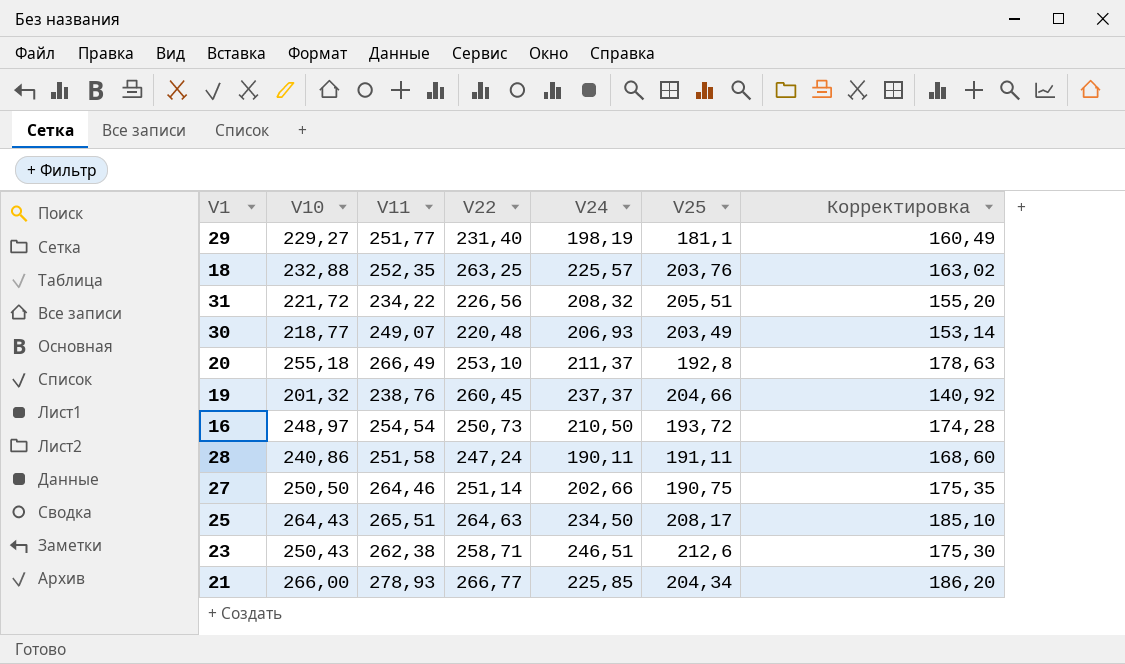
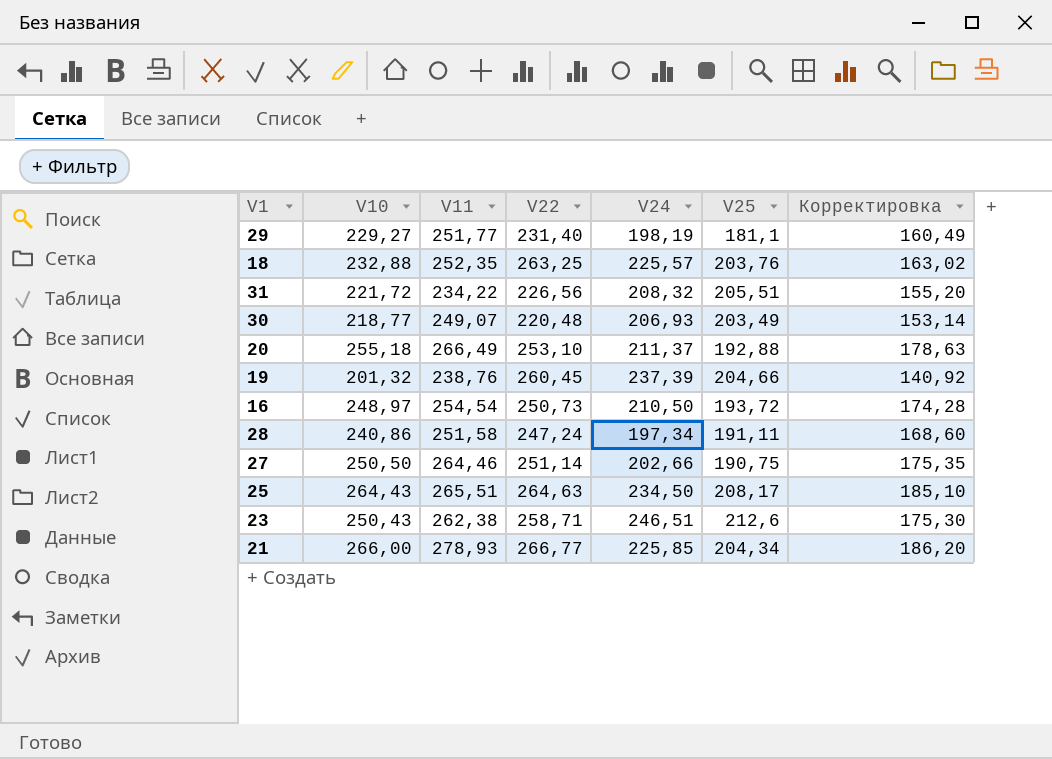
20 | V25: 192,8 -> 192,88
19 | V24: 237,37 -> 237,39
28 | V24: 190,11 -> 197,34

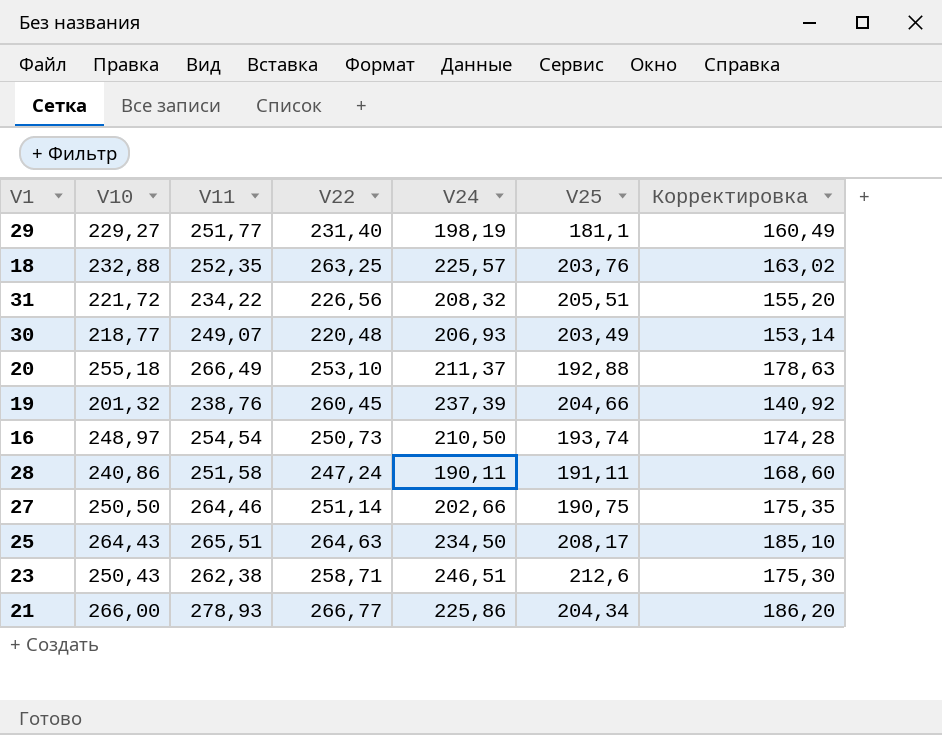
16 | V25: 193,72 -> 193,74
28 | V24: 197,34 -> 190,11
21 | V24: 225,85 -> 225,86

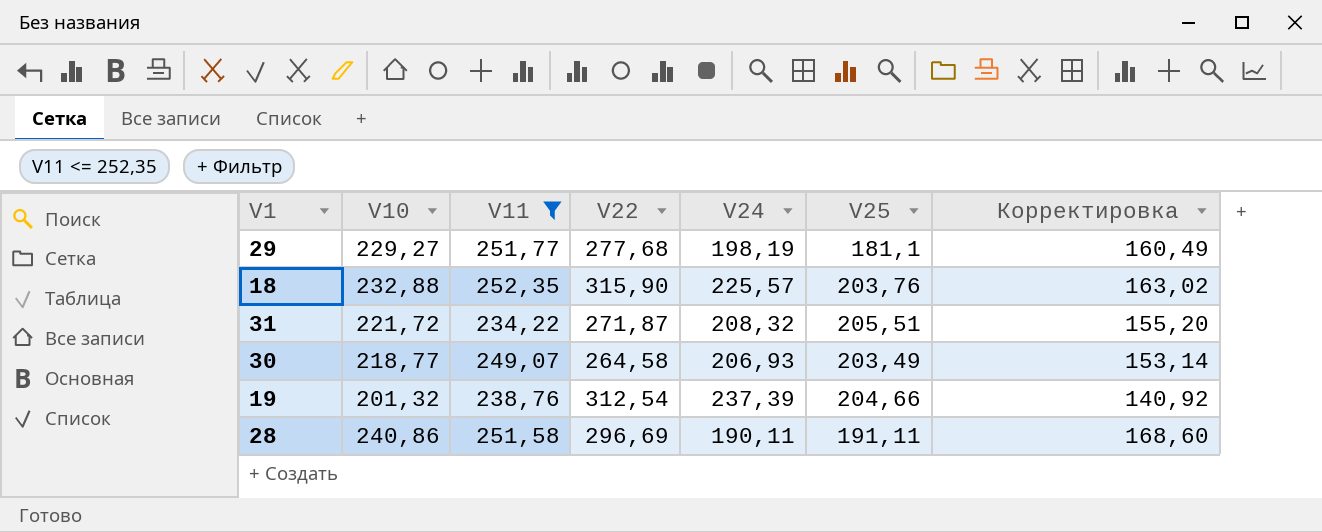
filter: none -> V11 <= 252,35
29 | V22: 231,40 -> 277,68
18 | V22: 263,25 -> 315,90
31 | V22: 226,56 -> 271,87
30 | V22: 220,48 -> 264,58
19 | V22: 260,45 -> 312,54
28 | V22: 247,24 -> 296,69

